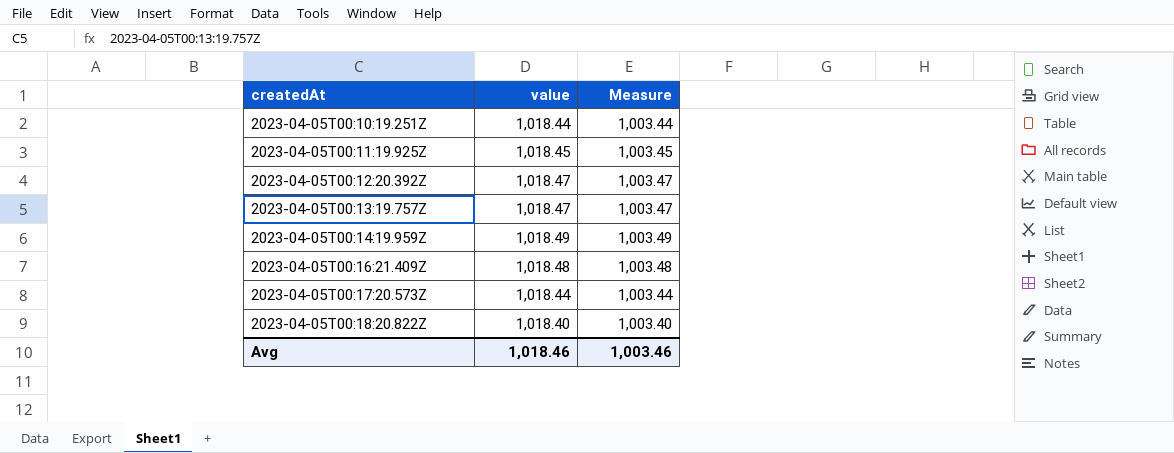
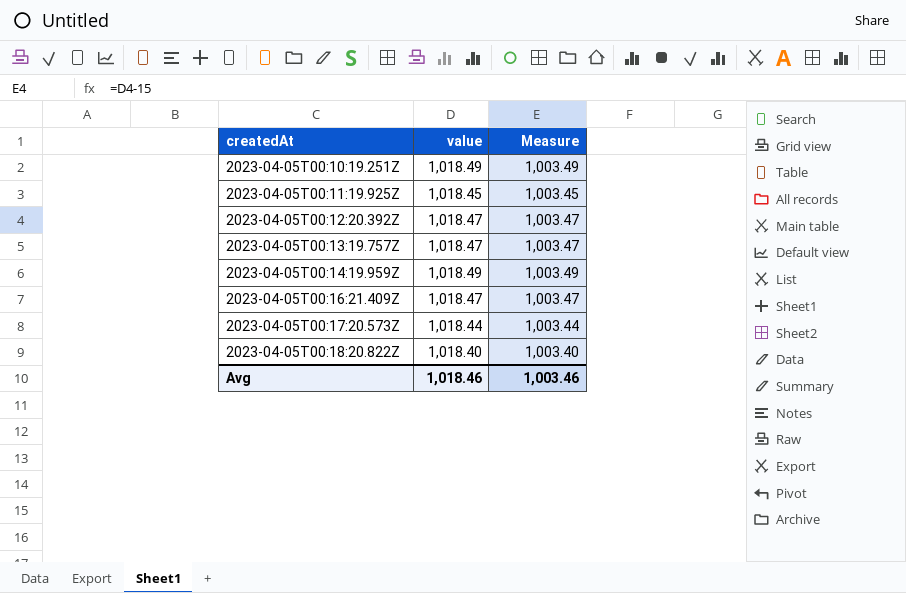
2023-04-05T00:10:19.251Z | value: 1,018.44 -> 1,018.49
2023-04-05T00:10:19.251Z | Measure: 1,003.44 -> 1,003.49
2023-04-05T00:16:21.409Z | value: 1,018.48 -> 1,018.47
2023-04-05T00:16:21.409Z | Measure: 1,003.48 -> 1,003.47

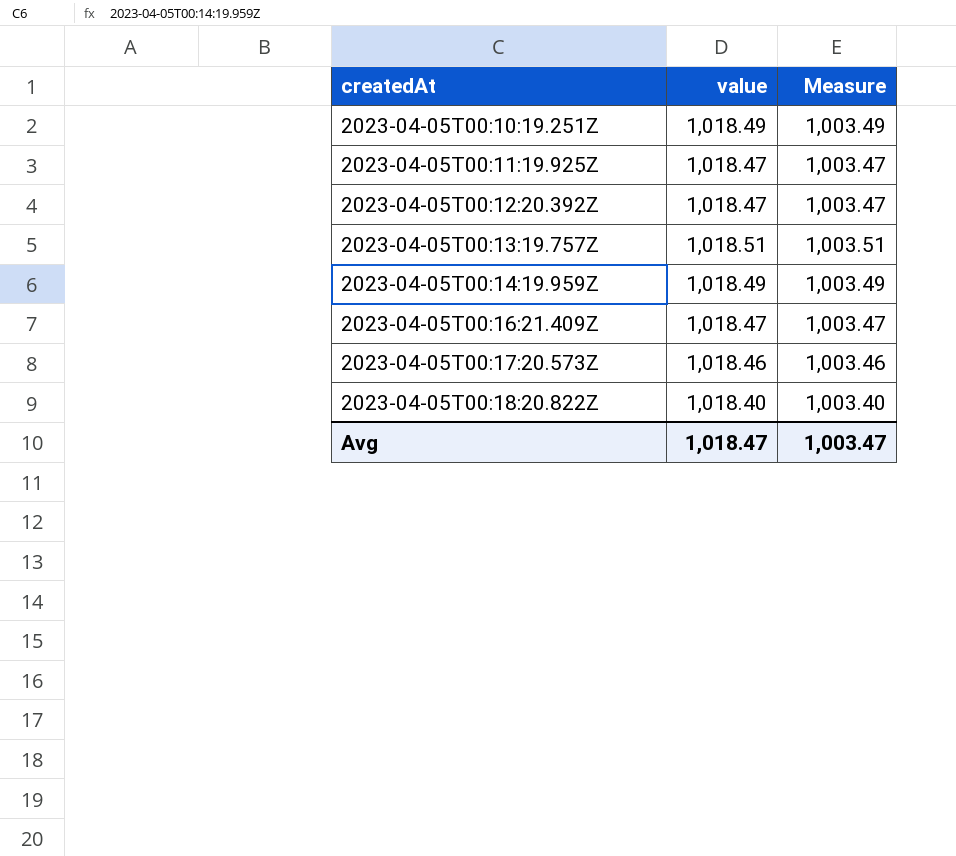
2023-04-05T00:11:19.925Z | value: 1,018.45 -> 1,018.47
2023-04-05T00:11:19.925Z | Measure: 1,003.45 -> 1,003.47
2023-04-05T00:13:19.757Z | value: 1,018.47 -> 1,018.51
2023-04-05T00:13:19.757Z | Measure: 1,003.47 -> 1,003.51
2023-04-05T00:17:20.573Z | value: 1,018.44 -> 1,018.46
2023-04-05T00:17:20.573Z | Measure: 1,003.44 -> 1,003.46
Avg | value: 1,018.46 -> 1,018.47
Avg | Measure: 1,003.46 -> 1,003.47

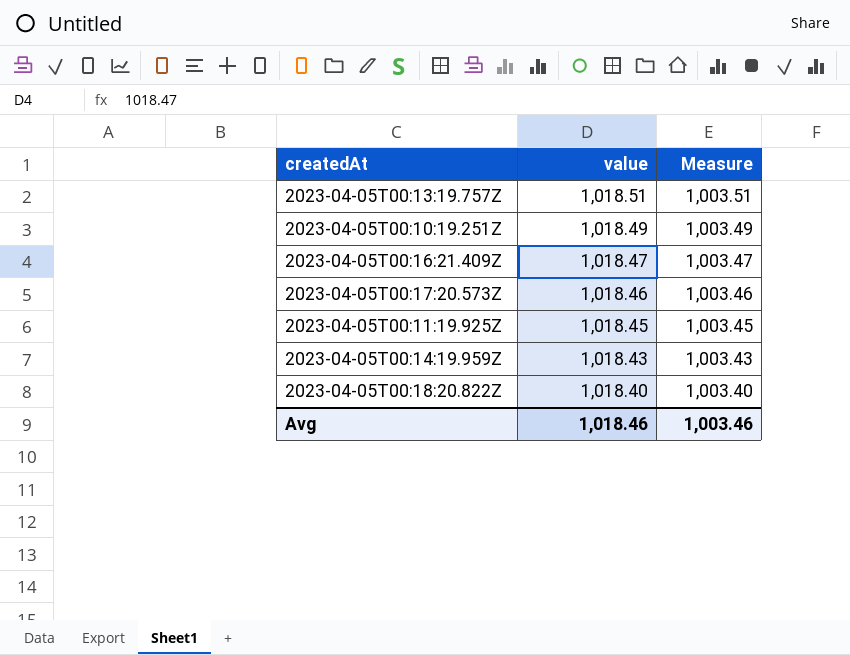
row order: createdAt ascending -> value descending
row 2023-04-05T00:12:20.392Z: 1,018.47 | 1,003.47 -> none
2023-04-05T00:11:19.925Z | value: 1,018.47 -> 1,018.45
2023-04-05T00:11:19.925Z | Measure: 1,003.47 -> 1,003.45
2023-04-05T00:14:19.959Z | value: 1,018.49 -> 1,018.43
2023-04-05T00:14:19.959Z | Measure: 1,003.49 -> 1,003.43
Avg | value: 1,018.47 -> 1,018.46
Avg | Measure: 1,003.47 -> 1,003.46

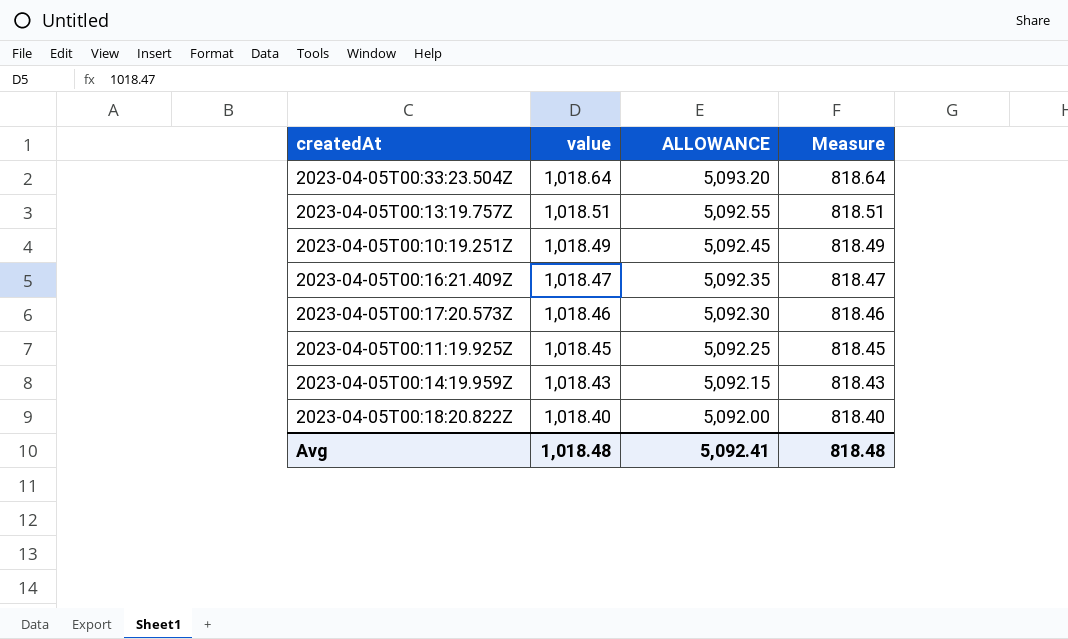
column ALLOWANCE | formula: none -> [value] * 5
column Measure | formula: [value] - 15 -> [value] - 200
row 2023-04-05T00:33:23.504Z: none -> 1,018.64 | 5,093.20 | 818.64
Avg | value: 1,018.46 -> 1,018.48
Avg | Measure: 1,003.46 -> 818.48

